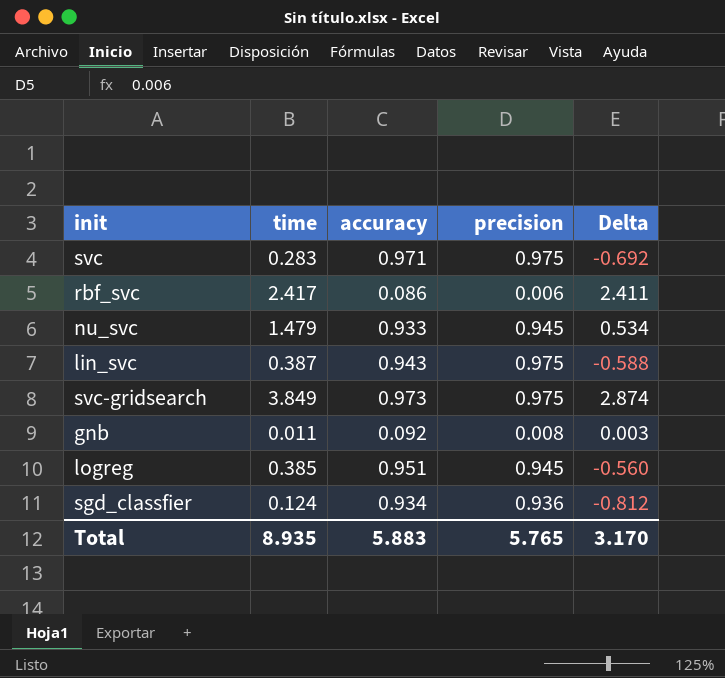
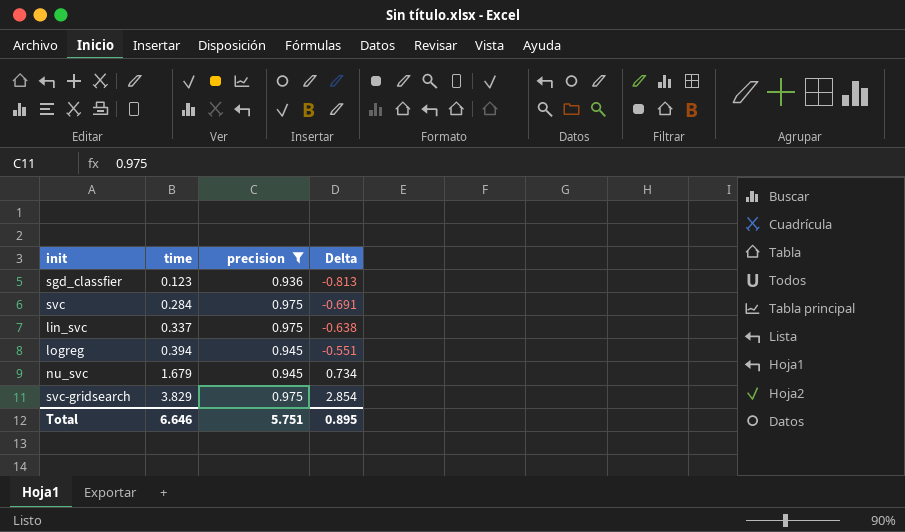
filter: none -> precision >= 0.936
row order: none -> time ascending
column accuracy | position: 3 -> none
sgd_classfier | time: 0.124 -> 0.123
sgd_classfier | Delta: -0.812 -> -0.813
svc | time: 0.283 -> 0.284
svc | Delta: -0.692 -> -0.691
lin_svc | time: 0.387 -> 0.337
lin_svc | Delta: -0.588 -> -0.638
logreg | time: 0.385 -> 0.394
logreg | Delta: -0.560 -> -0.551
nu_svc | time: 1.479 -> 1.679
nu_svc | Delta: 0.534 -> 0.734
svc-gridsearch | time: 3.849 -> 3.829
svc-gridsearch | Delta: 2.874 -> 2.854
Total | time: 8.935 -> 6.646
Total | precision: 5.765 -> 5.751
Total | Delta: 3.170 -> 0.895

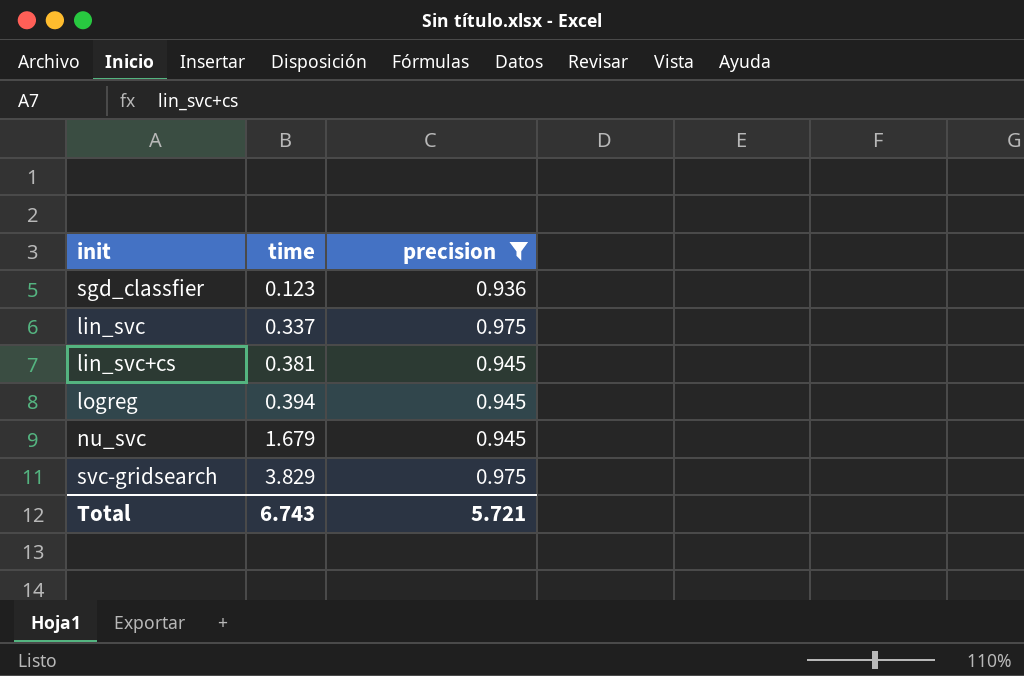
column Delta | formula: [time] - [precision] -> none
row svc: 0.284 | 0.975 | -0.691 -> none
row lin_svc+cs: none -> 0.381 | 0.945
Total | time: 6.646 -> 6.743
Total | precision: 5.751 -> 5.721

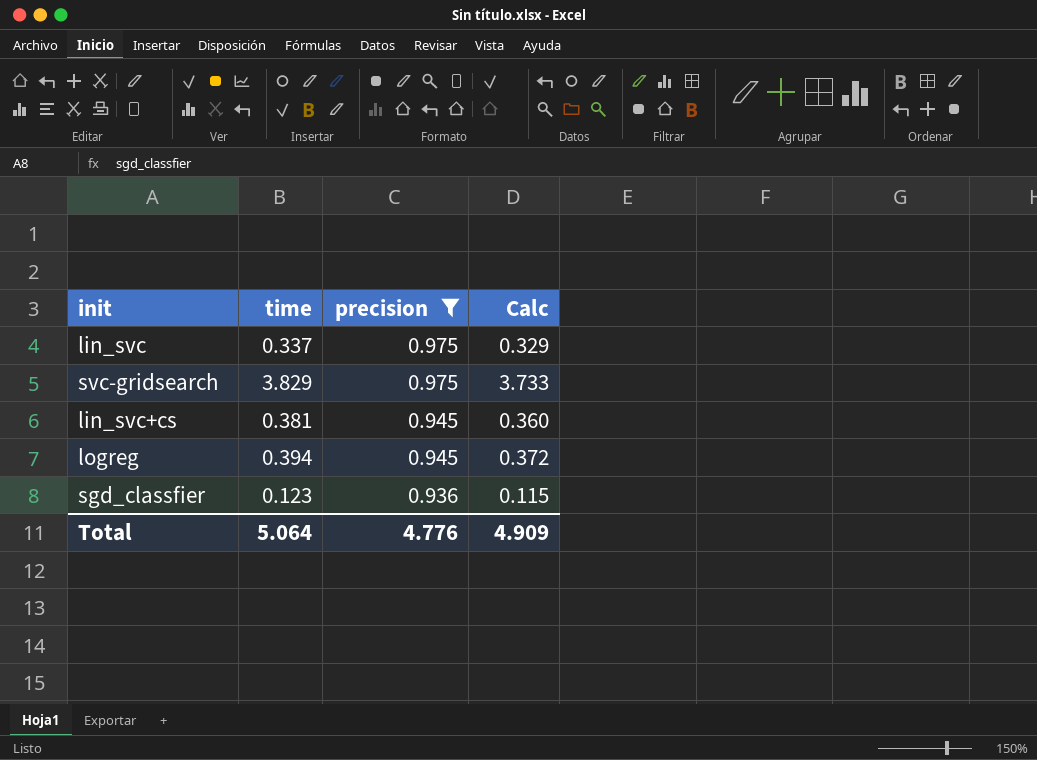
row order: time ascending -> precision descending
column Calc | formula: none -> [time] * [precision]
row nu_svc: 1.679 | 0.945 -> none
Total | time: 6.743 -> 5.064
Total | precision: 5.721 -> 4.776

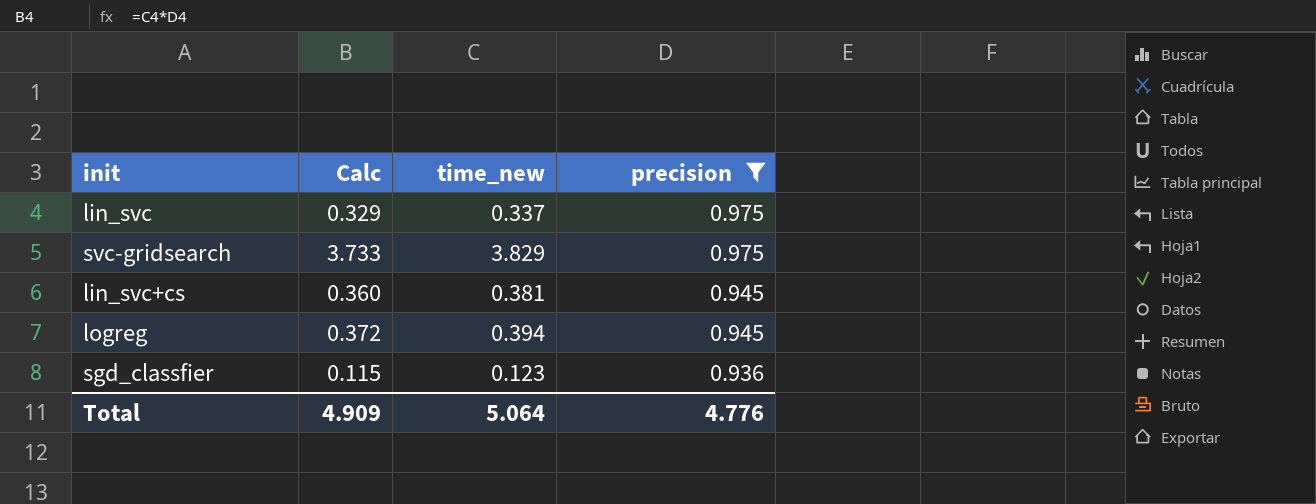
column Calc | position: 4 -> 2
column name: time -> time_new

